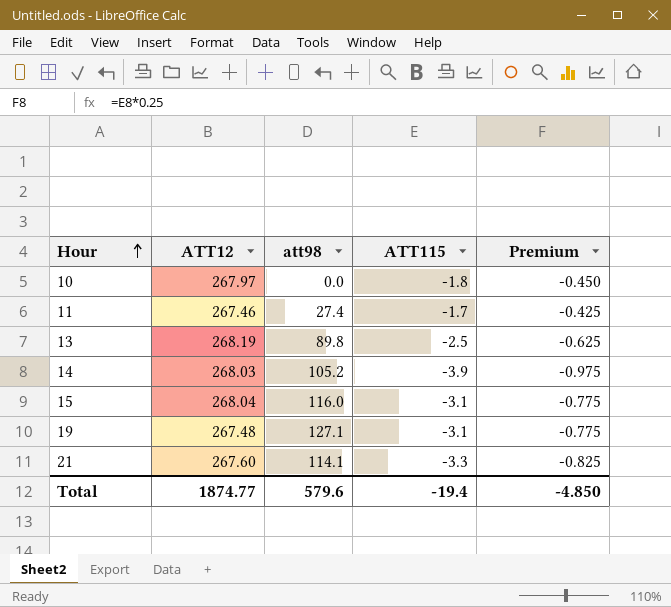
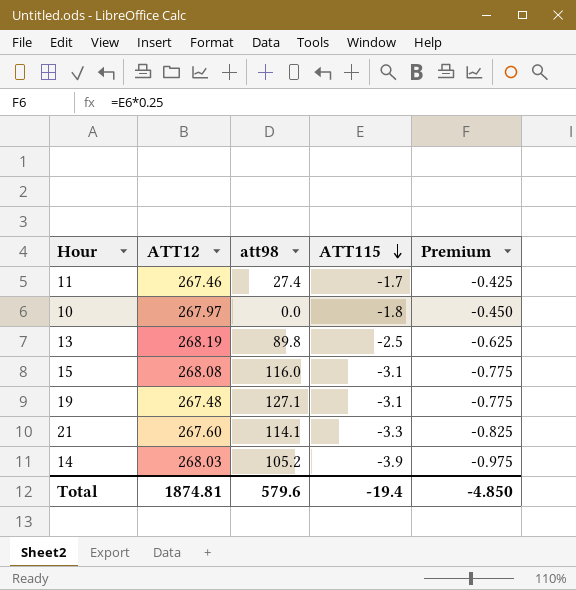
row order: Hour ascending -> ATT115 descending
15 | ATT12: 268.04 -> 268.08
Total | ATT12: 1874.77 -> 1874.81

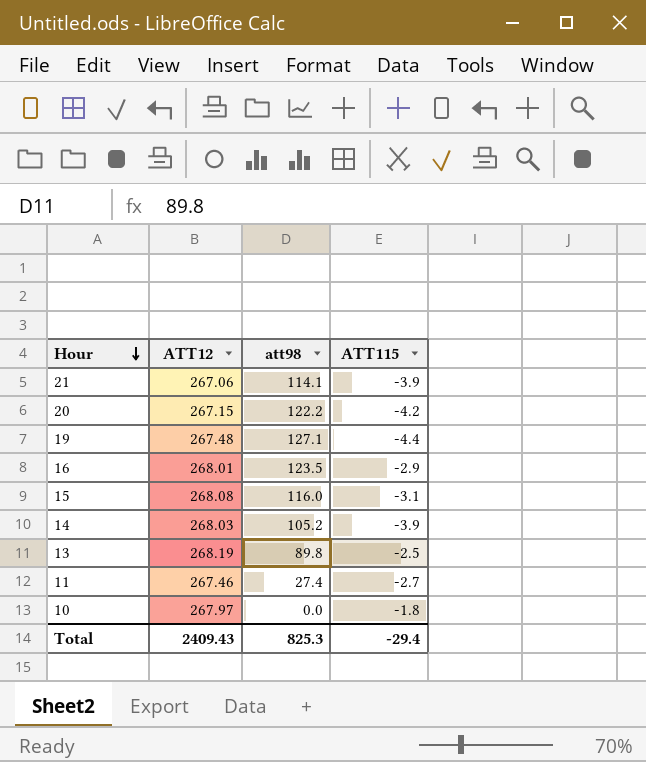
row order: ATT115 descending -> Hour descending
column Premium | formula: [ATT115] * 0.25 -> none
21 | ATT12: 267.60 -> 267.06
21 | ATT115: -3.3 -> -3.9
row 20: none -> 267.15 | 122.2 | -4.2
19 | ATT115: -3.1 -> -4.4
row 16: none -> 268.01 | 123.5 | -2.9
11 | ATT115: -1.7 -> -2.7
Total | ATT12: 1874.81 -> 2409.43
Total | att98: 579.6 -> 825.3
Total | ATT115: -19.4 -> -29.4

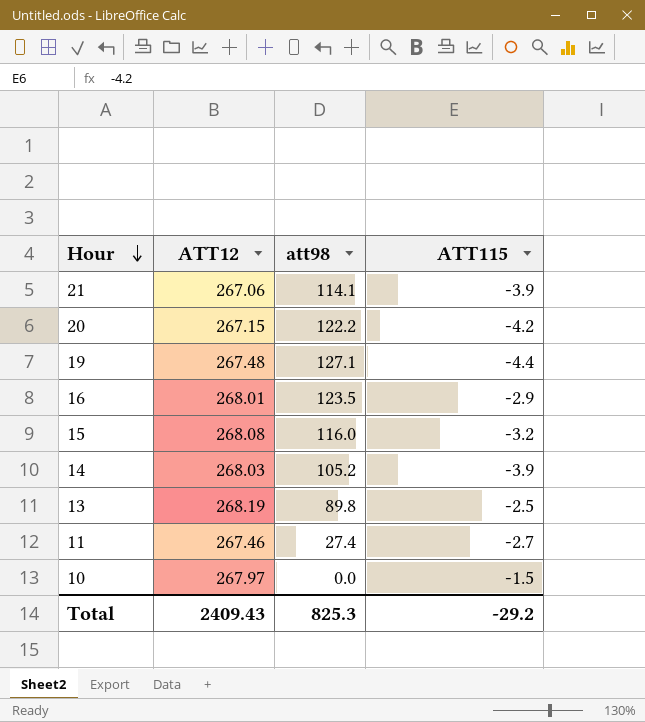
15 | ATT115: -3.1 -> -3.2
10 | ATT115: -1.8 -> -1.5
Total | ATT115: -29.4 -> -29.2

